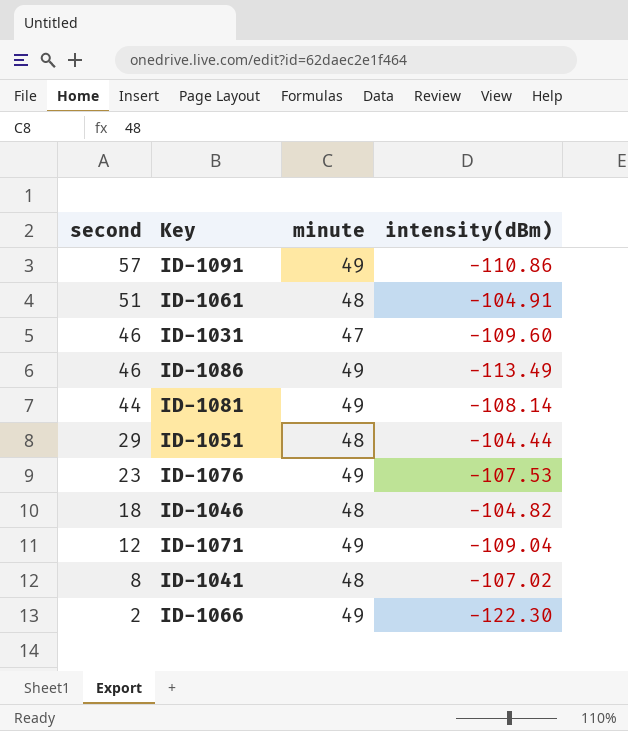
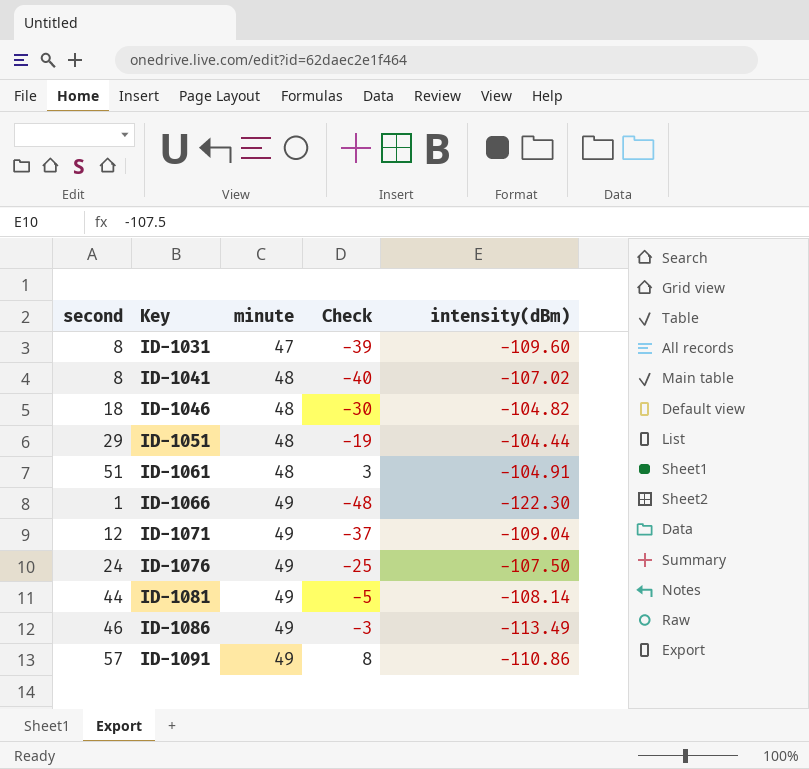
row order: second descending -> Key ascending
column Check | formula: none -> [second] - [minute]
ID-1031 | second: 46 -> 8
ID-1066 | second: 2 -> 1
ID-1076 | second: 23 -> 24
ID-1076 | intensity(dBm): -107.53 -> -107.50

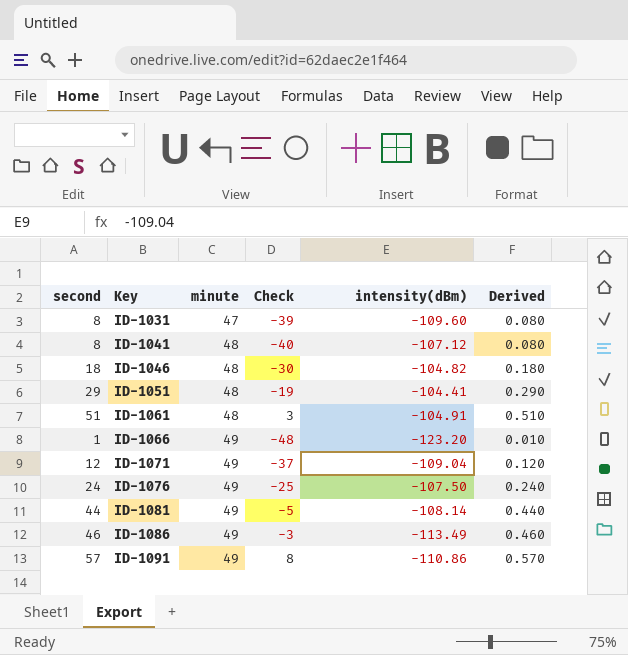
column Derived | formula: none -> [second] * 0.01
ID-1041 | intensity(dBm): -107.02 -> -107.12
ID-1051 | intensity(dBm): -104.44 -> -104.41
ID-1066 | intensity(dBm): -122.30 -> -123.20

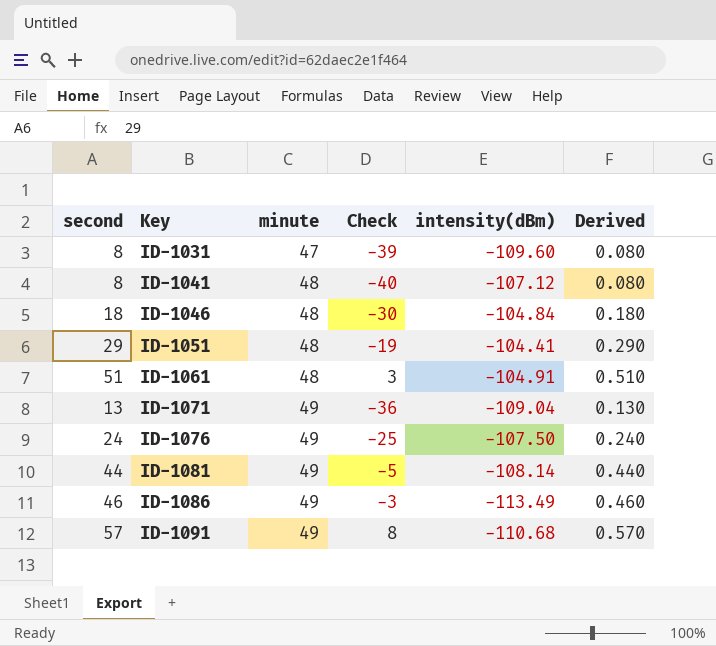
row ID-1066: 1 | 49 | -48 | -123.20 | 0.010 -> none
ID-1046 | intensity(dBm): -104.82 -> -104.84
ID-1071 | second: 12 -> 13
ID-1071 | Check: -37 -> -36
ID-1071 | Derived: 0.120 -> 0.130
ID-1091 | intensity(dBm): -110.86 -> -110.68

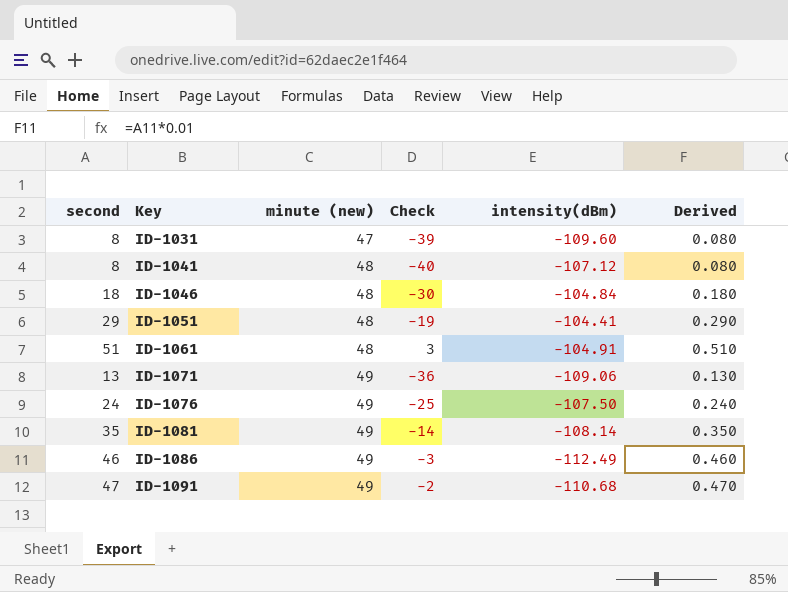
column name: minute -> minute (new)
ID-1071 | intensity(dBm): -109.04 -> -109.06
ID-1081 | second: 44 -> 35
ID-1081 | Check: -5 -> -14
ID-1081 | Derived: 0.440 -> 0.350
ID-1086 | intensity(dBm): -113.49 -> -112.49
ID-1091 | second: 57 -> 47
ID-1091 | Check: 8 -> -2
ID-1091 | Derived: 0.570 -> 0.470

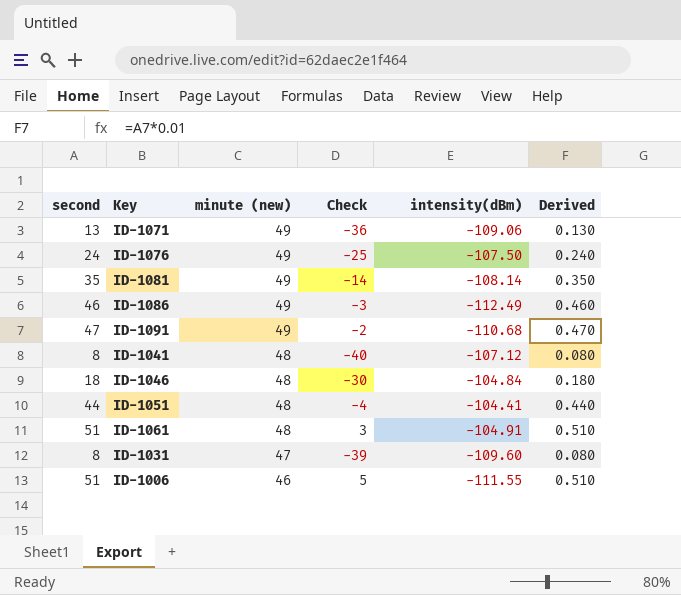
row order: Key ascending -> minute (new) descending
ID-1051 | second: 29 -> 44
ID-1051 | Check: -19 -> -4
ID-1051 | Derived: 0.290 -> 0.440
row ID-1006: none -> 51 | 46 | 5 | -111.55 | 0.510

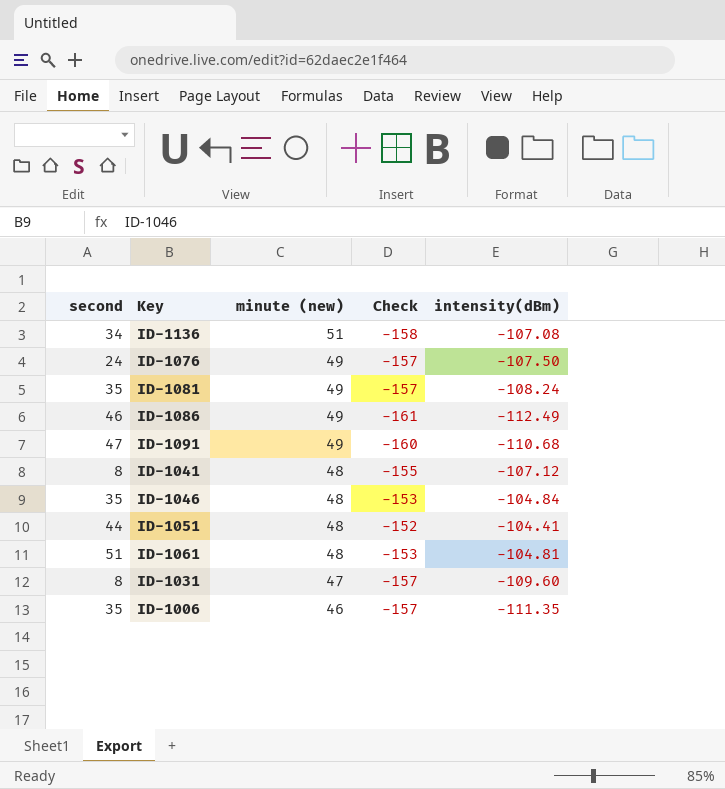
column Derived | formula: [second] * 0.01 -> none
column Check | formula: [second] - [minute (new)] -> [intensity(dBm)] - [minute (new)]
row ID-1071: 13 | 49 | -36 | -109.06 | 0.130 -> none
row ID-1136: none -> 34 | 51 | -158 | -107.08
ID-1081 | intensity(dBm): -108.14 -> -108.24
ID-1046 | second: 18 -> 35
ID-1061 | intensity(dBm): -104.91 -> -104.81
ID-1006 | second: 51 -> 35
ID-1006 | intensity(dBm): -111.55 -> -111.35

